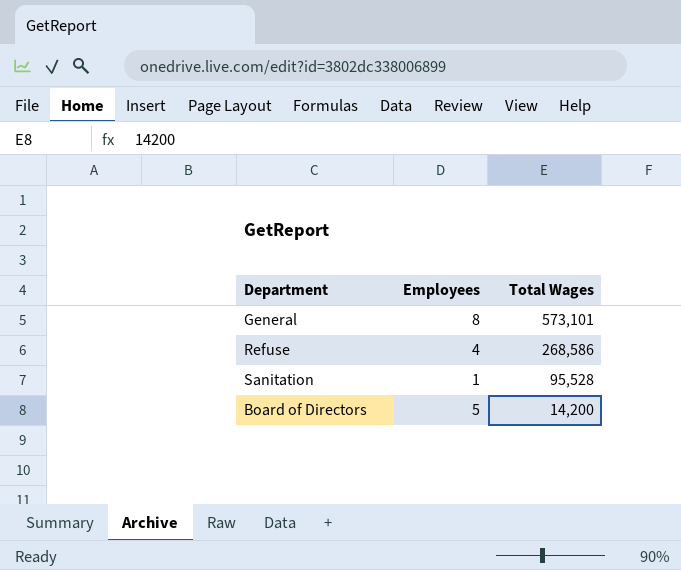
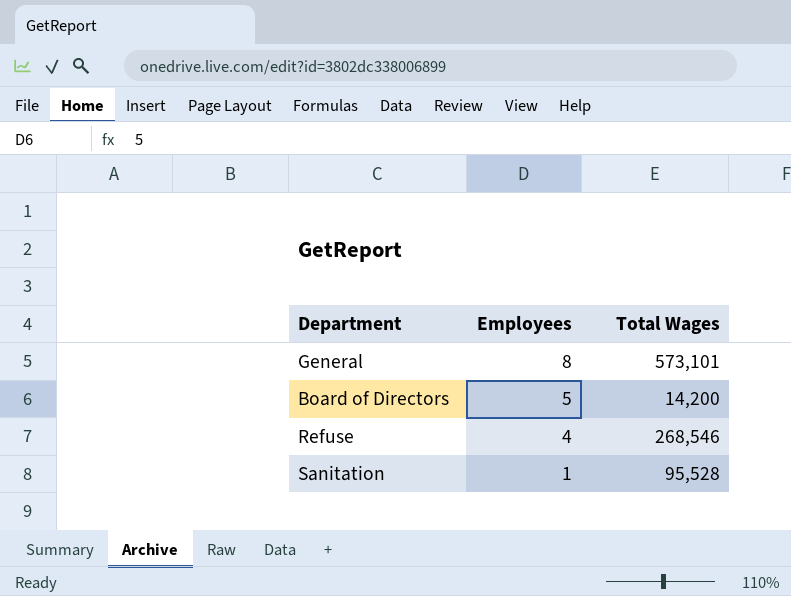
row order: Total Wages descending -> Employees descending
Refuse | Total Wages: 268,586 -> 268,546

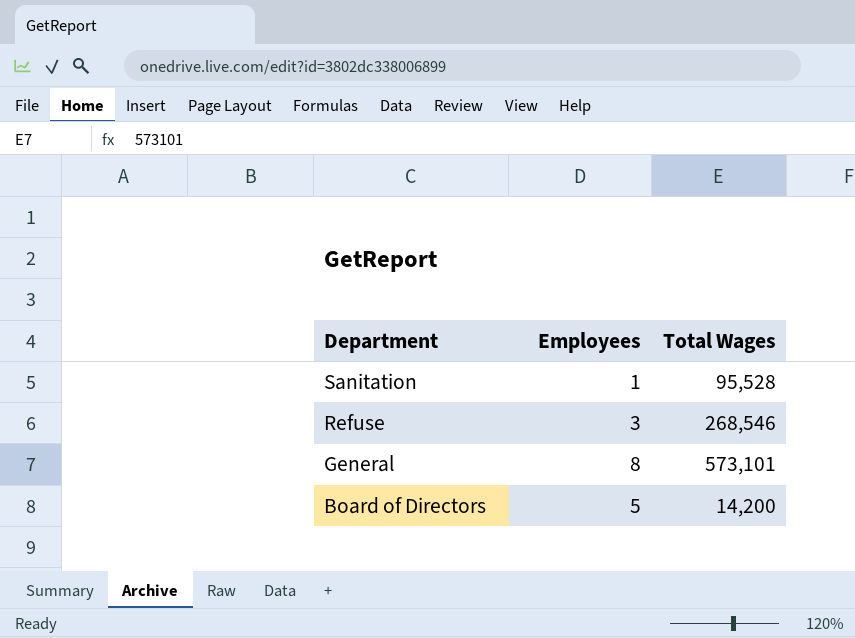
row order: Employees descending -> Department descending
Refuse | Employees: 4 -> 3

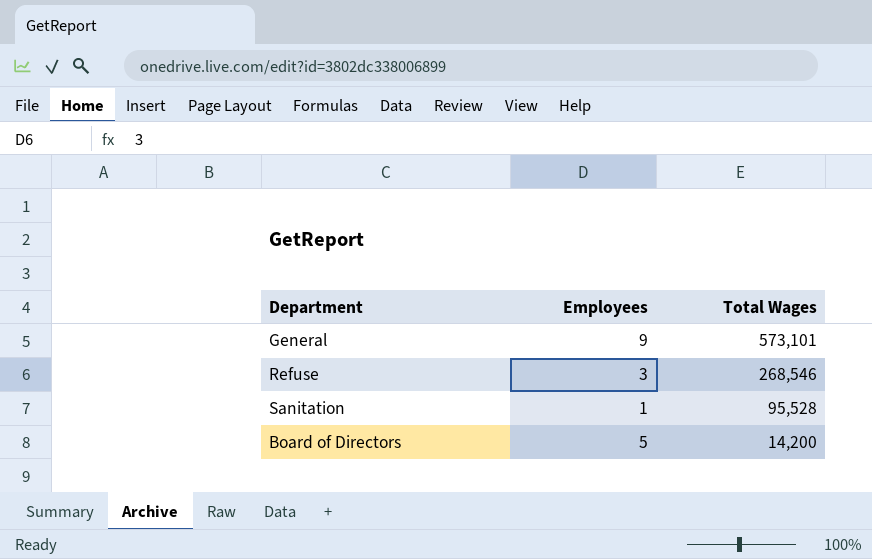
row order: Department descending -> Total Wages descending
General | Employees: 8 -> 9

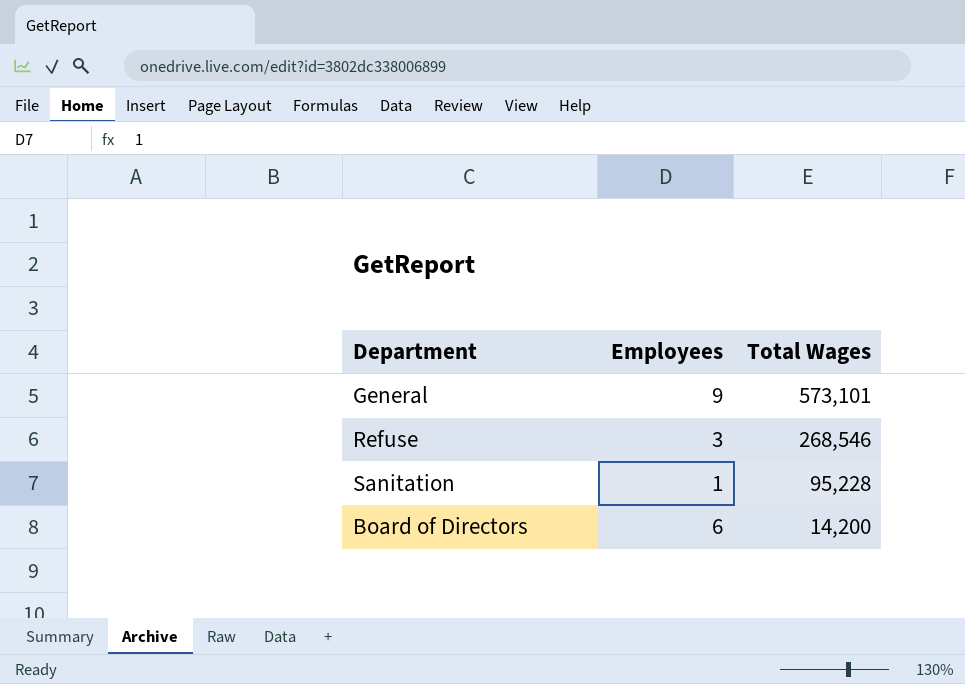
Sanitation | Total Wages: 95,528 -> 95,228
Board of Directors | Employees: 5 -> 6

